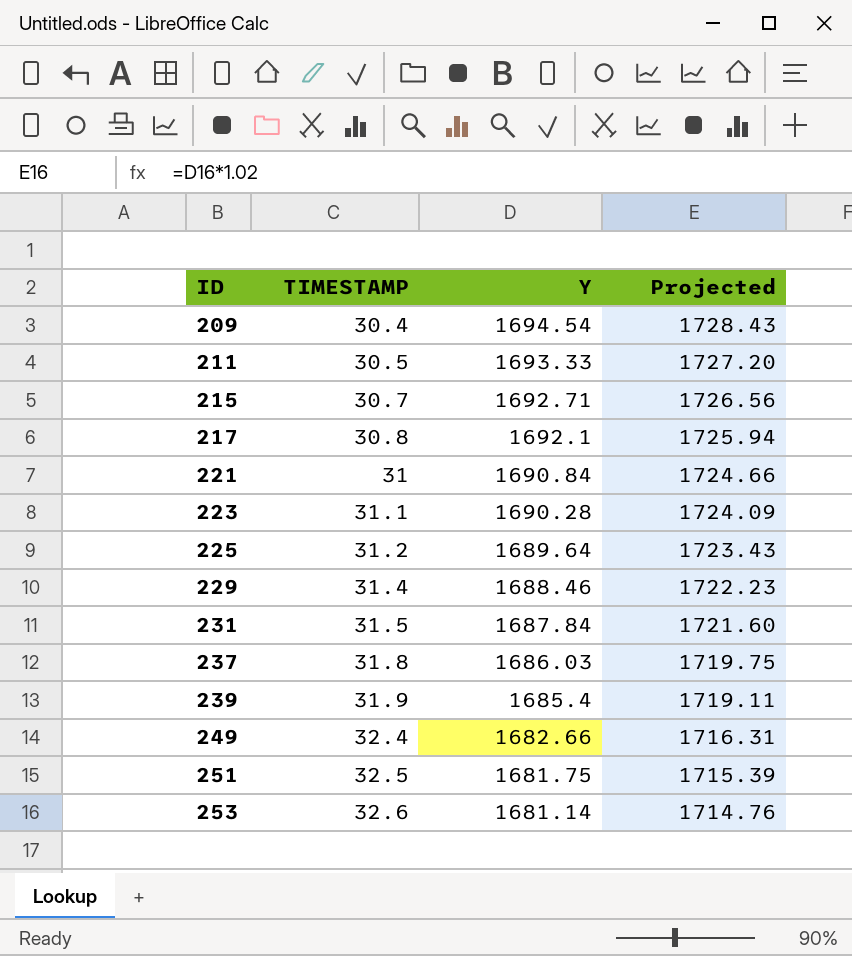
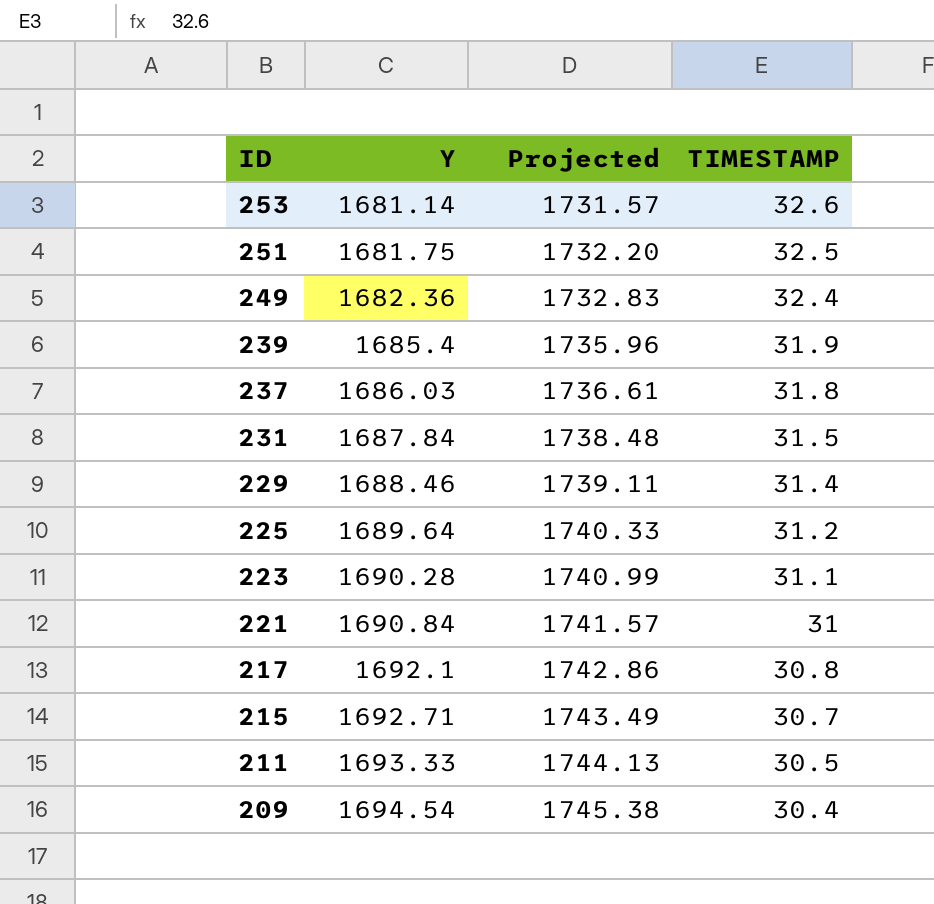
row order: ID ascending -> ID descending
column Projected | formula: [Y] * 1.02 -> [Y] * 1.03
column TIMESTAMP | position: 2 -> 4
249 | Y: 1682.66 -> 1682.36

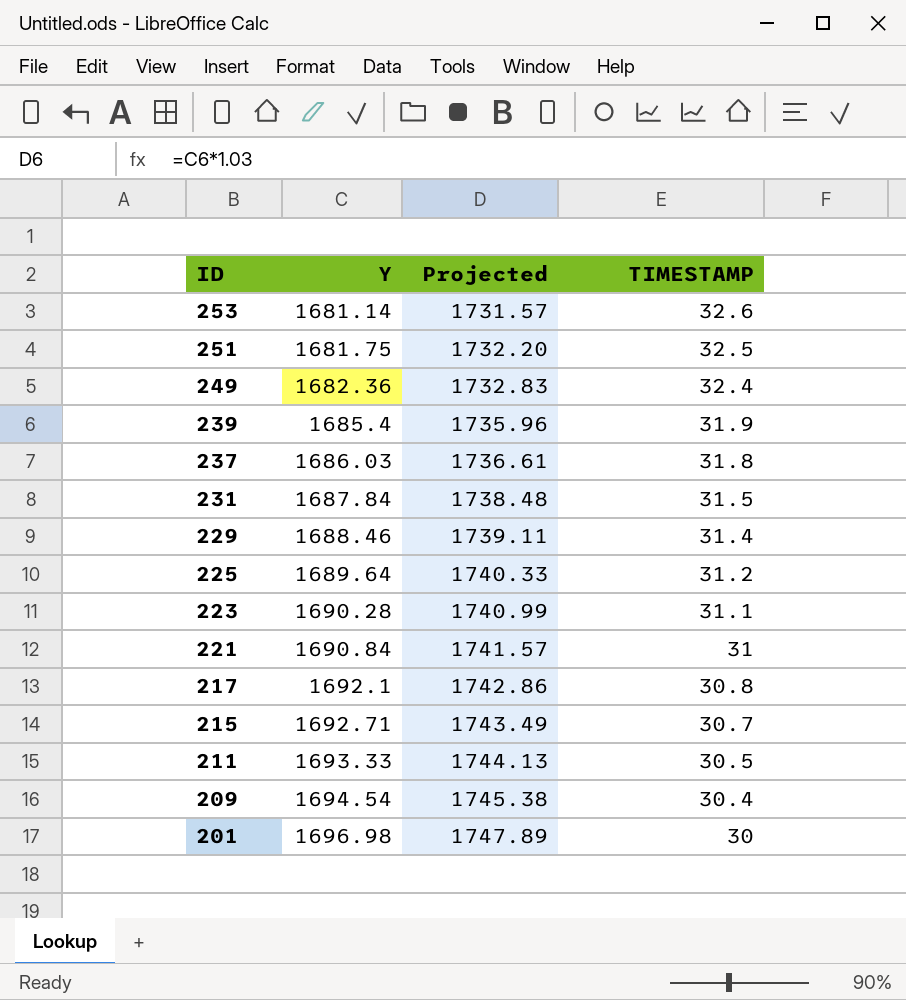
row 201: none -> 1696.98 | 1747.89 | 30

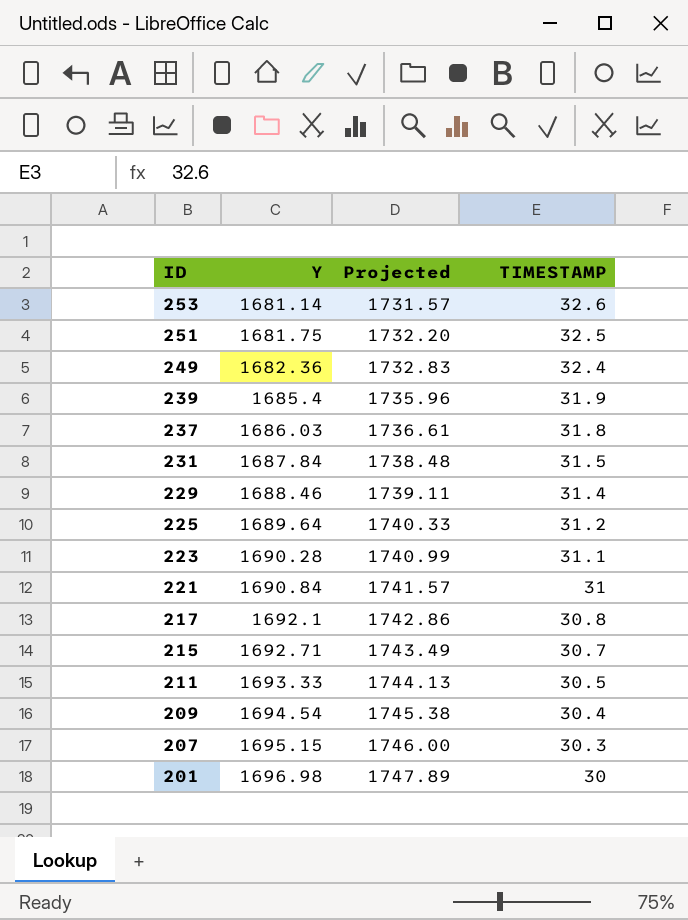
row 207: none -> 1695.15 | 1746.00 | 30.3

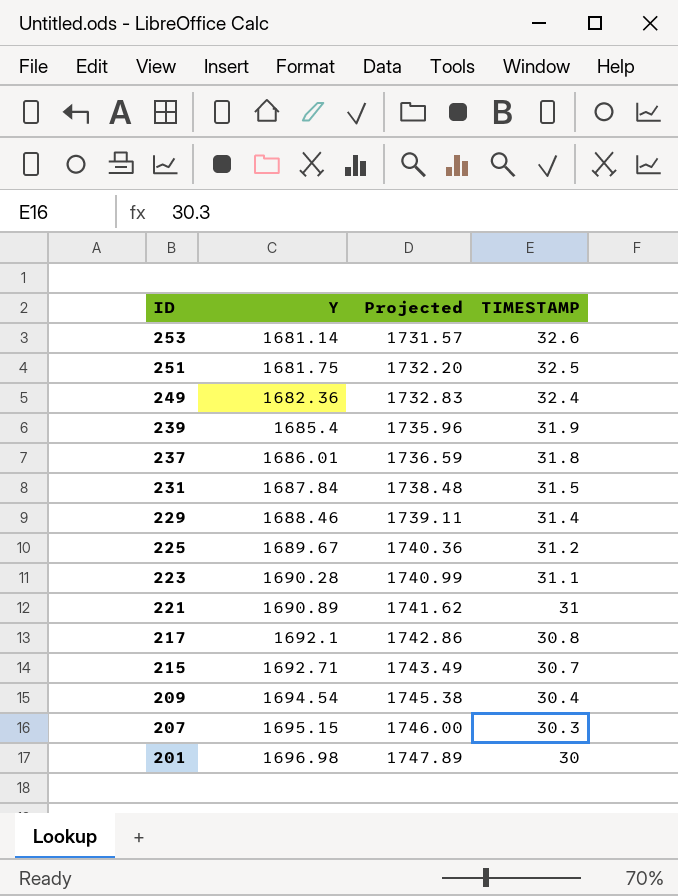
row 211: 1693.33 | 1744.13 | 30.5 -> none
237 | Y: 1686.03 -> 1686.01
237 | Projected: 1736.61 -> 1736.59
225 | Y: 1689.64 -> 1689.67
225 | Projected: 1740.33 -> 1740.36
221 | Y: 1690.84 -> 1690.89
221 | Projected: 1741.57 -> 1741.62

